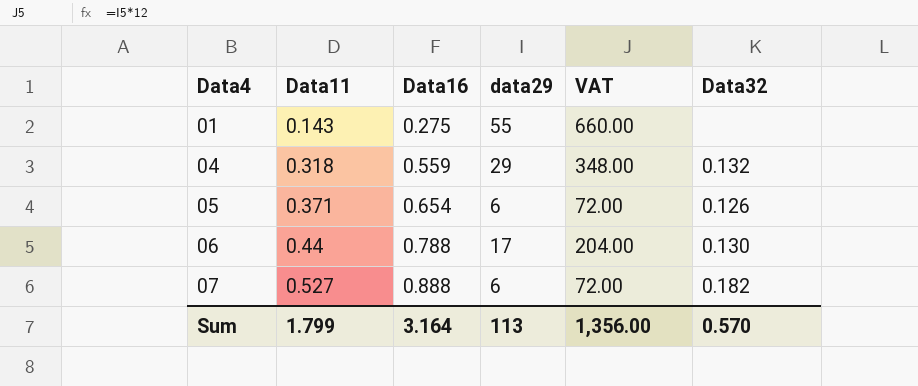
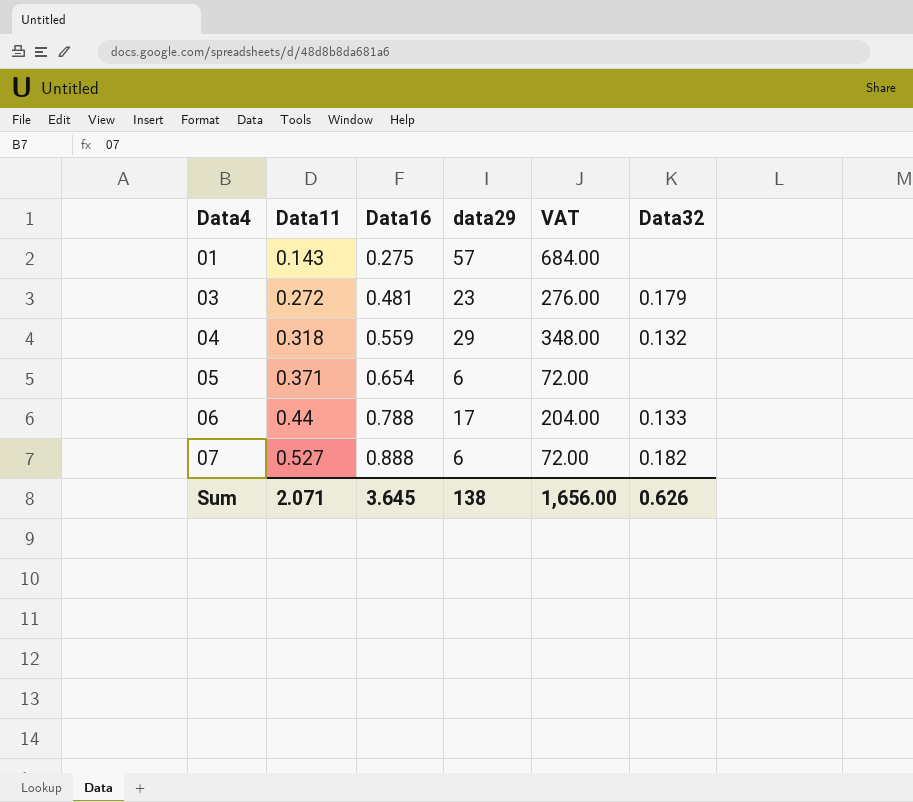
01 | data29: 55 -> 57
01 | VAT: 660.00 -> 684.00
row 03: none -> 0.272 | 0.481 | 23 | 276.00 | 0.179
05 | Data32: 0.126 -> none
06 | Data32: 0.130 -> 0.133
Sum | Data11: 1.799 -> 2.071
Sum | Data16: 3.164 -> 3.645
Sum | data29: 113 -> 138
Sum | VAT: 1,356.00 -> 1,656.00
Sum | Data32: 0.570 -> 0.626

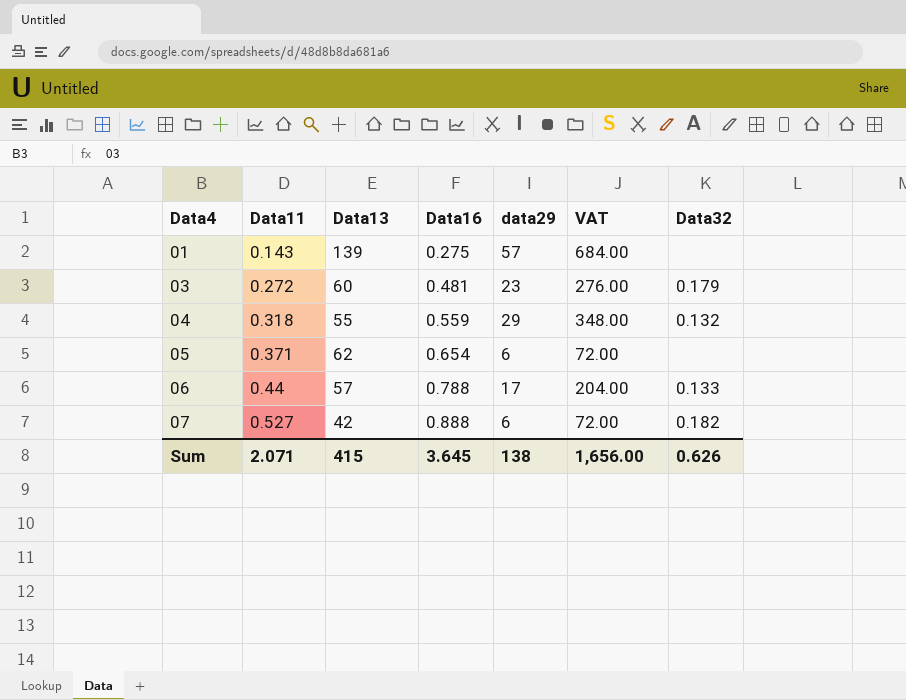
column Data13 | position: none -> 3

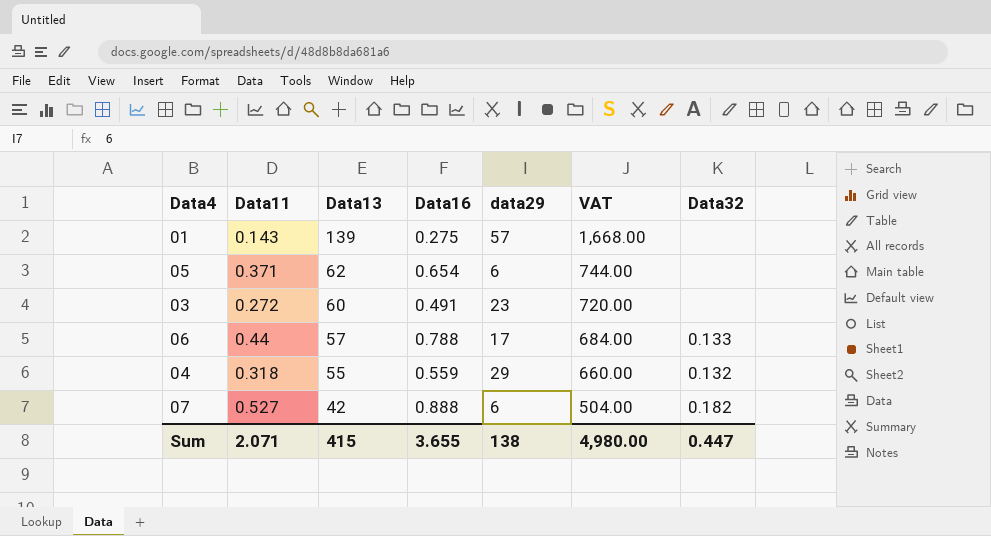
row order: Data4 ascending -> Data13 descending
column VAT | formula: [data29] * 12 -> [Data13] * 12
03 | Data16: 0.481 -> 0.491
03 | Data32: 0.179 -> none
Sum | Data16: 3.645 -> 3.655
Sum | VAT: 1,656.00 -> 4,980.00
Sum | Data32: 0.626 -> 0.447

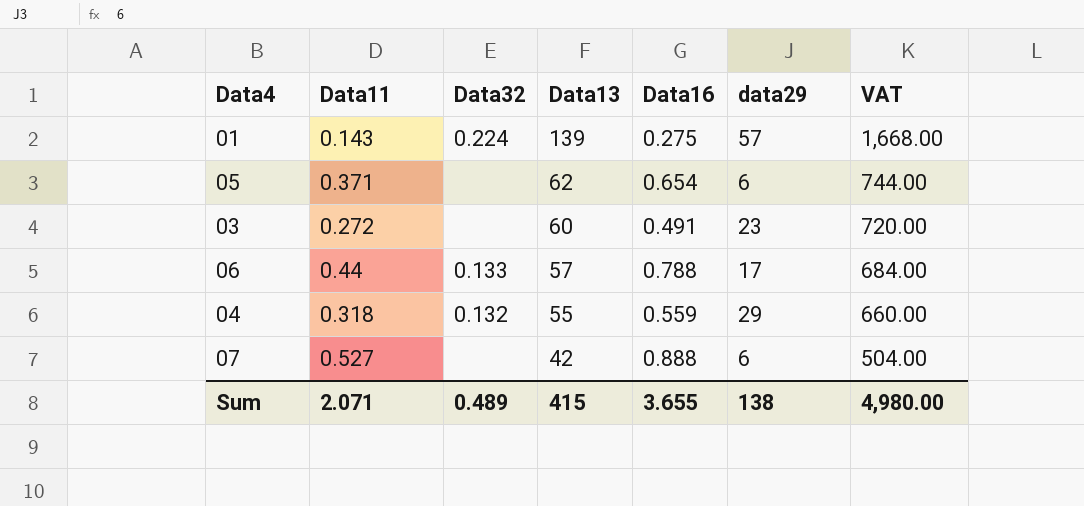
column Data32 | position: 7 -> 3
01 | Data32: none -> 0.224
07 | Data32: 0.182 -> none
Sum | Data32: 0.447 -> 0.489

